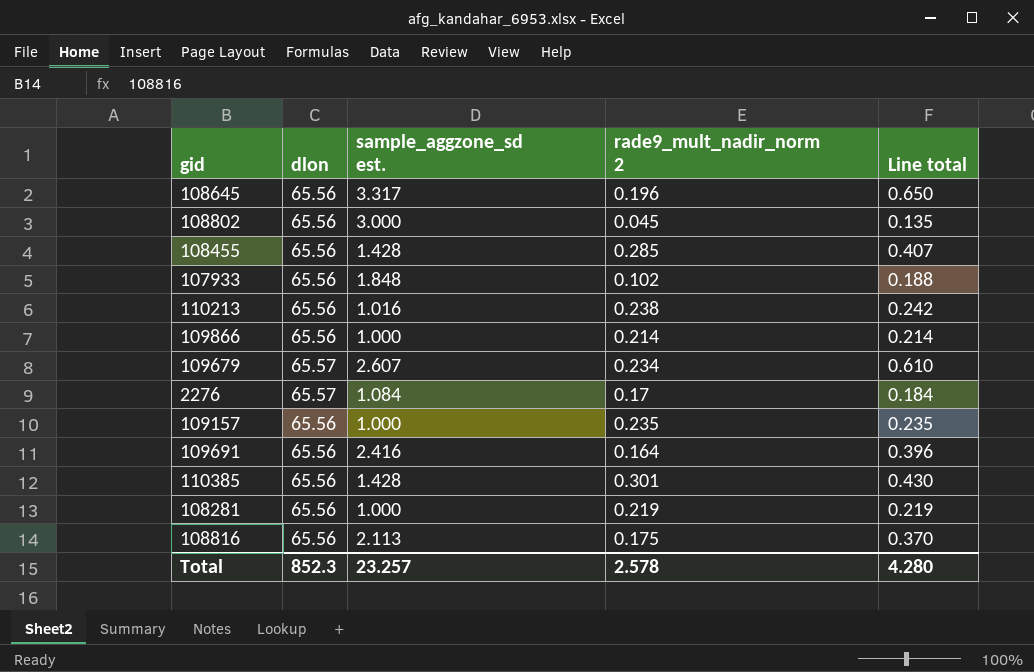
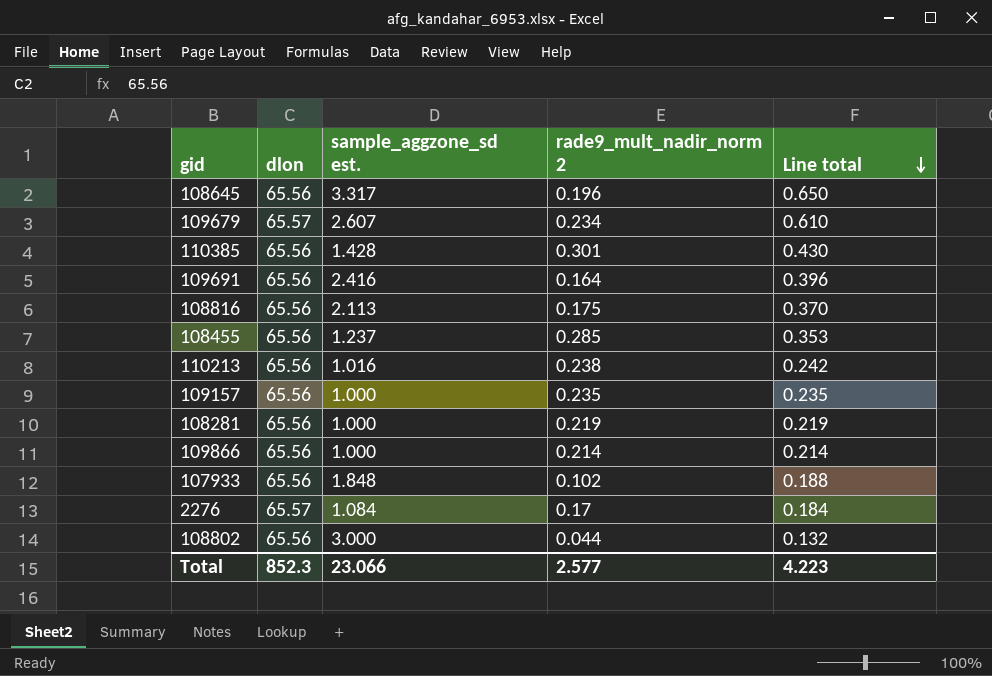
row order: none -> Line total descending
108455 | sample_aggzone_sd est.: 1.428 -> 1.237
108455 | Line total: 0.407 -> 0.353
108802 | rade9_mult_nadir_norm 2: 0.045 -> 0.044
108802 | Line total: 0.135 -> 0.132
Total | sample_aggzone_sd est.: 23.257 -> 23.066
Total | rade9_mult_nadir_norm 2: 2.578 -> 2.577
Total | Line total: 4.280 -> 4.223

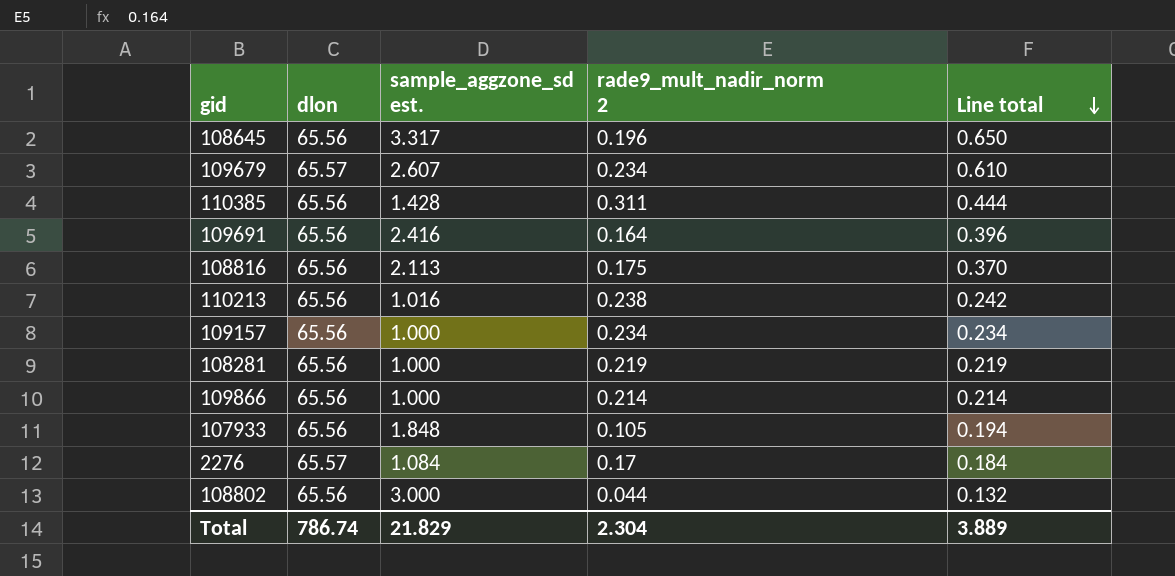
row 108455: 65.56 | 1.237 | 0.285 | 0.353 -> none
110385 | rade9_mult_nadir_norm 2: 0.301 -> 0.311
110385 | Line total: 0.430 -> 0.444
109157 | rade9_mult_nadir_norm 2: 0.235 -> 0.234
109157 | Line total: 0.235 -> 0.234
107933 | rade9_mult_nadir_norm 2: 0.102 -> 0.105
107933 | Line total: 0.188 -> 0.194
Total | dlon: 852.3 -> 786.74
Total | sample_aggzone_sd est.: 23.066 -> 21.829
Total | rade9_mult_nadir_norm 2: 2.577 -> 2.304
Total | Line total: 4.223 -> 3.889

